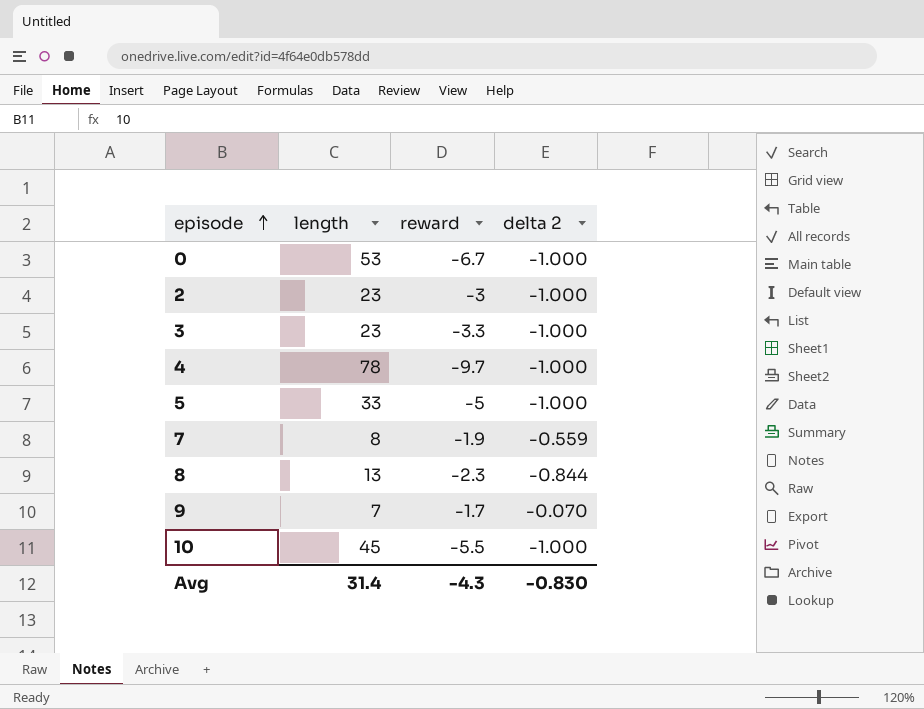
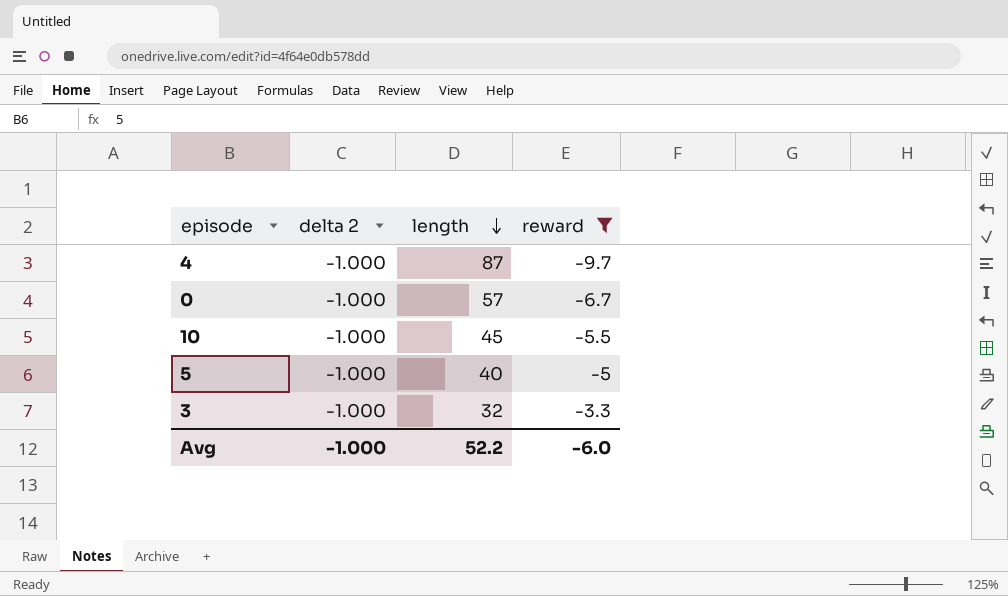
filter: none -> reward <= -3.3
row order: episode ascending -> length descending
column delta 2 | position: 4 -> 2
4 | length: 78 -> 87
0 | length: 53 -> 57
5 | length: 33 -> 40
3 | length: 23 -> 32
Avg | delta 2: -0.830 -> -1.000
Avg | length: 31.4 -> 52.2
Avg | reward: -4.3 -> -6.0

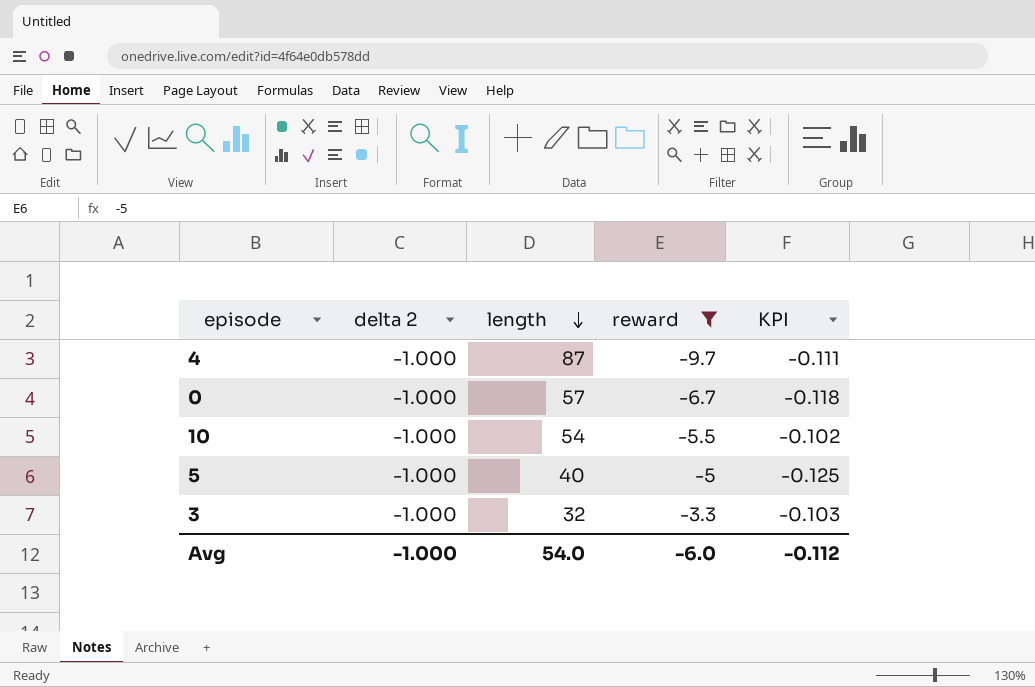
column KPI | formula: none -> [reward] / [length]
10 | length: 45 -> 54
Avg | length: 52.2 -> 54.0

